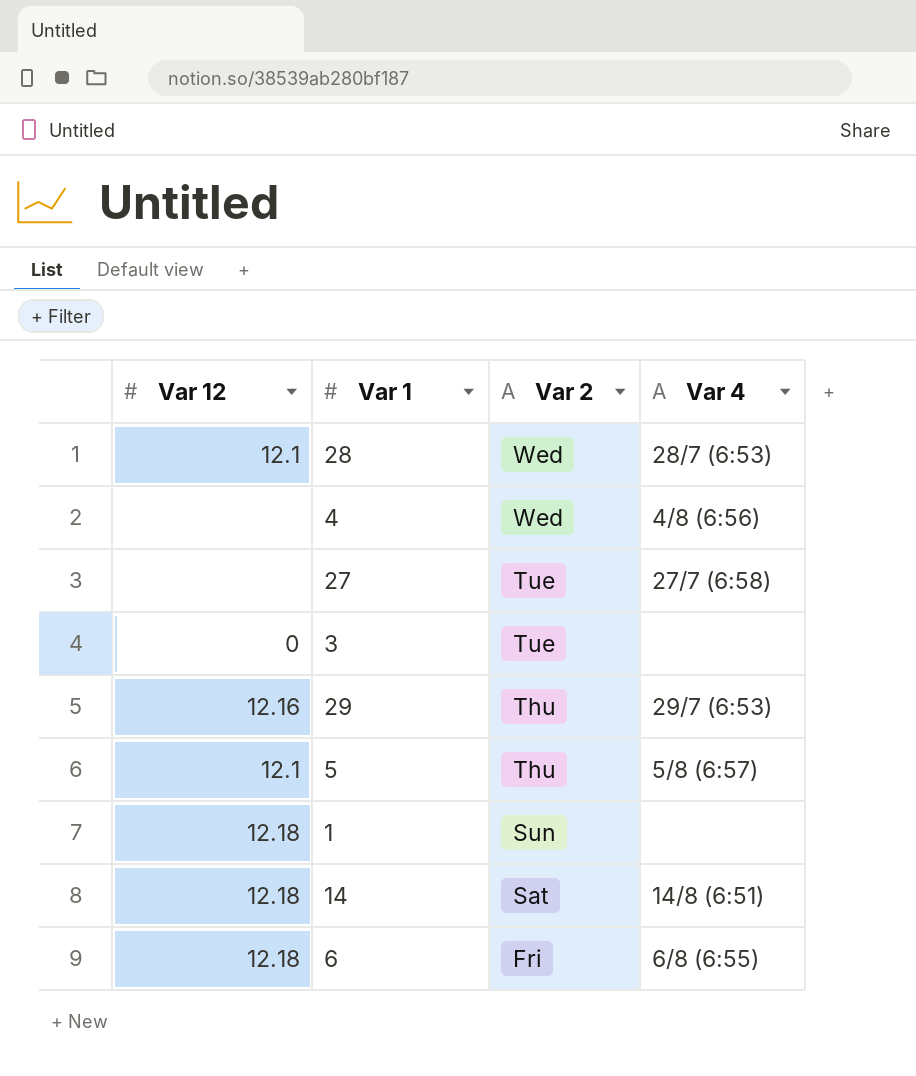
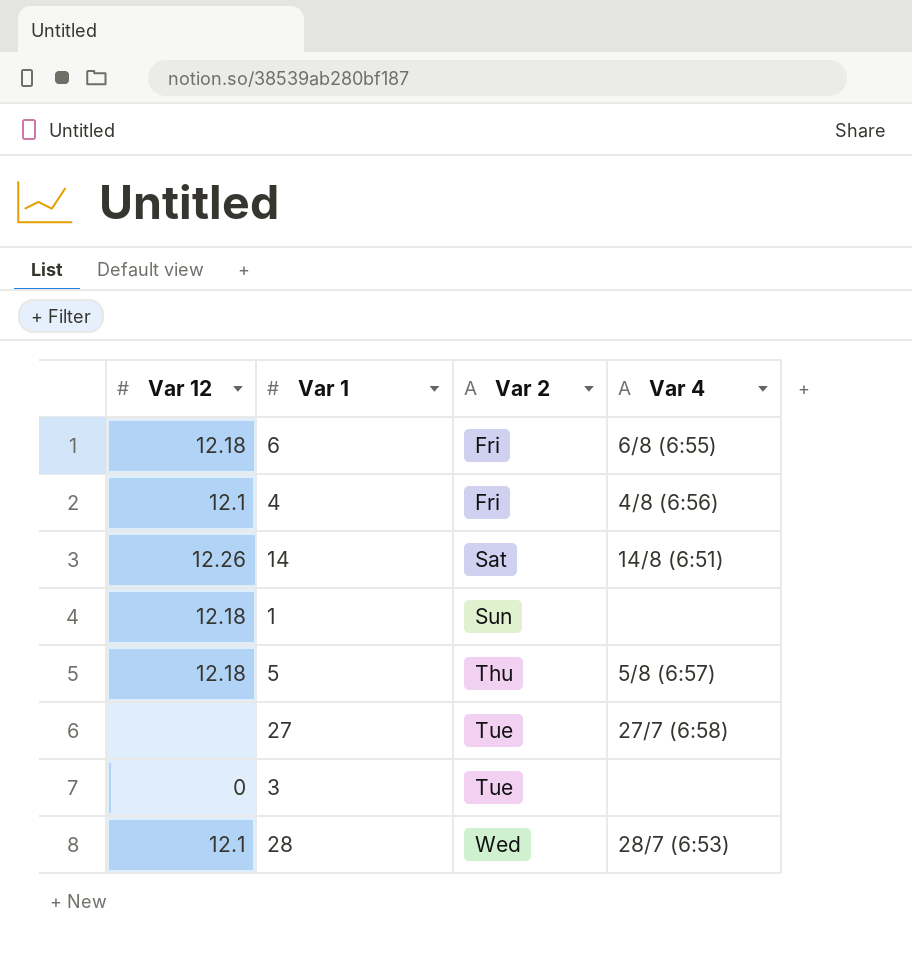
row order: Var 2 descending -> Var 2 ascending
row 29: 12.16 | Thu | 29/7 (6:53) -> none
4 | Var 12: none -> 12.1
4 | Var 2: Wed -> Fri
14 | Var 12: 12.18 -> 12.26
5 | Var 12: 12.1 -> 12.18

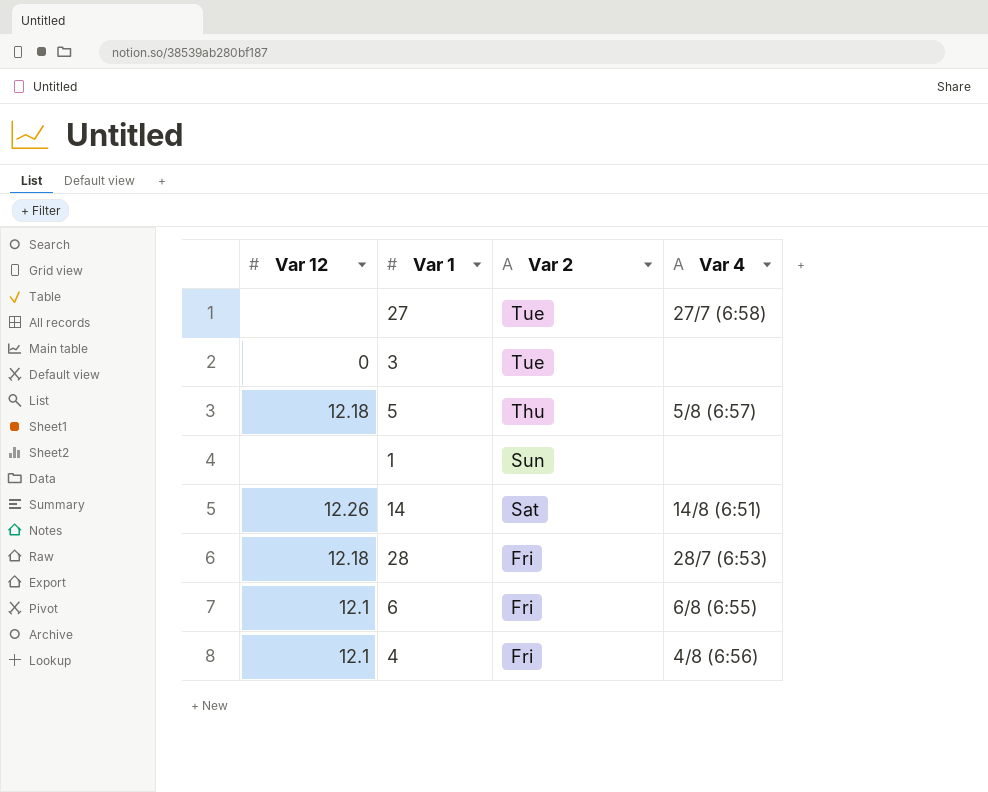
row order: Var 2 ascending -> Var 2 descending
1 | Var 12: 12.18 -> none
28 | Var 12: 12.1 -> 12.18
28 | Var 2: Wed -> Fri
6 | Var 12: 12.18 -> 12.1

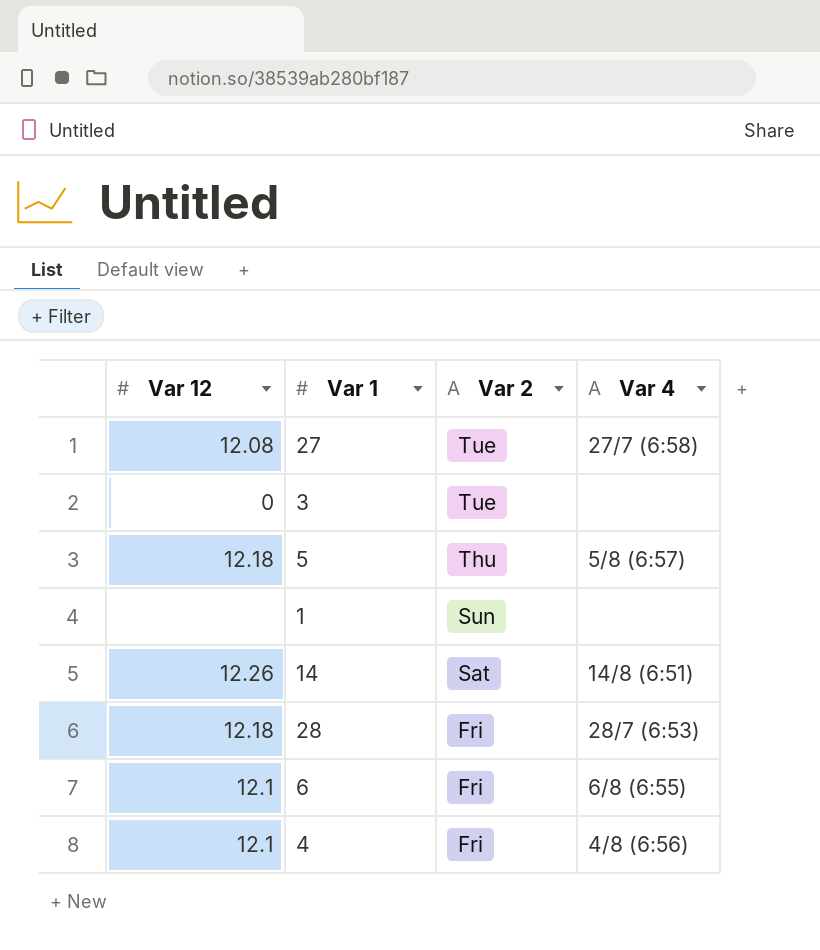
27 | Var 12: none -> 12.08

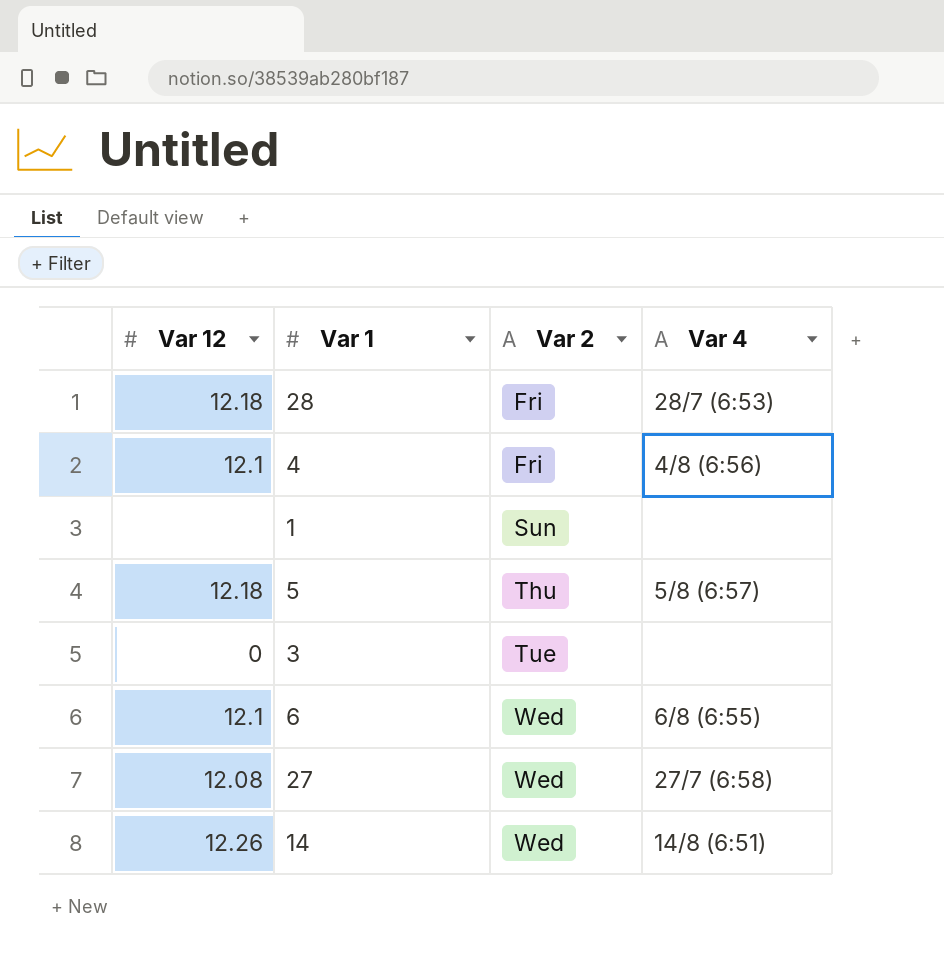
row order: Var 2 descending -> Var 2 ascending
6 | Var 2: Fri -> Wed
27 | Var 2: Tue -> Wed
14 | Var 2: Sat -> Wed

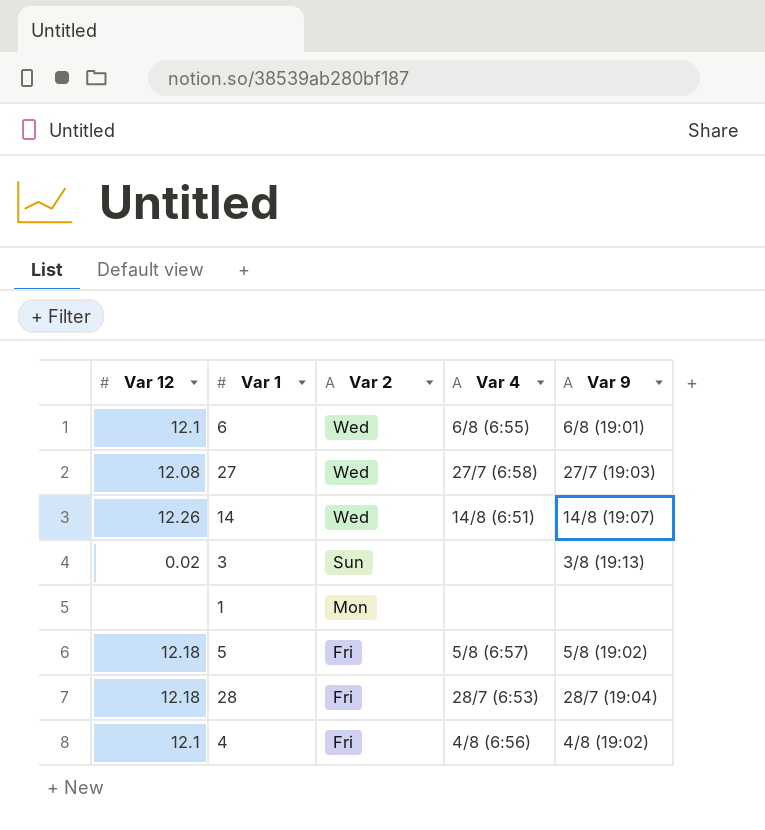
row order: Var 2 ascending -> Var 2 descending
column Var 9 | position: none -> 5
3 | Var 12: 0 -> 0.02
3 | Var 2: Tue -> Sun
1 | Var 2: Sun -> Mon
5 | Var 2: Thu -> Fri

